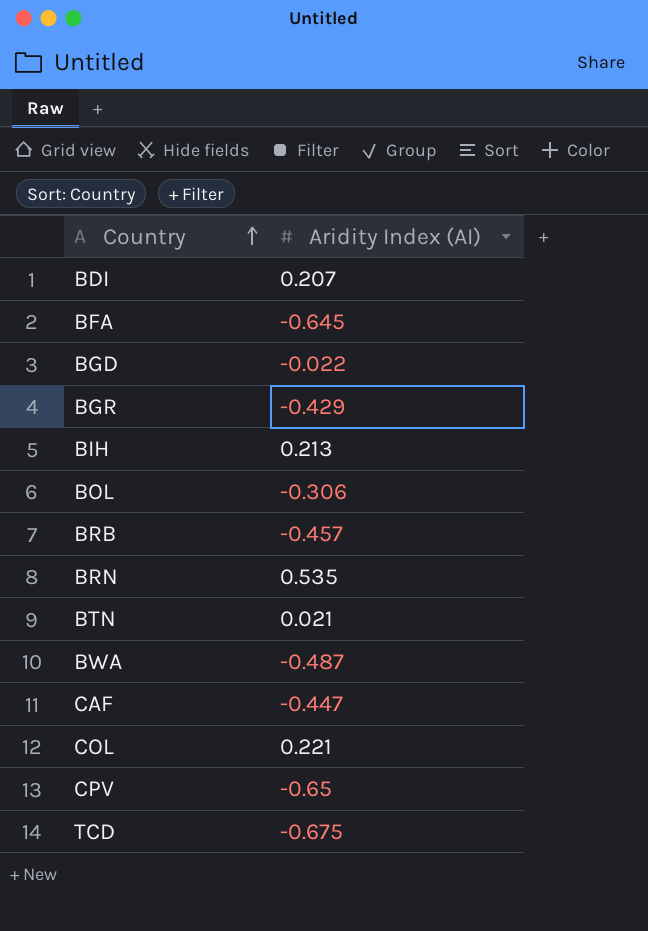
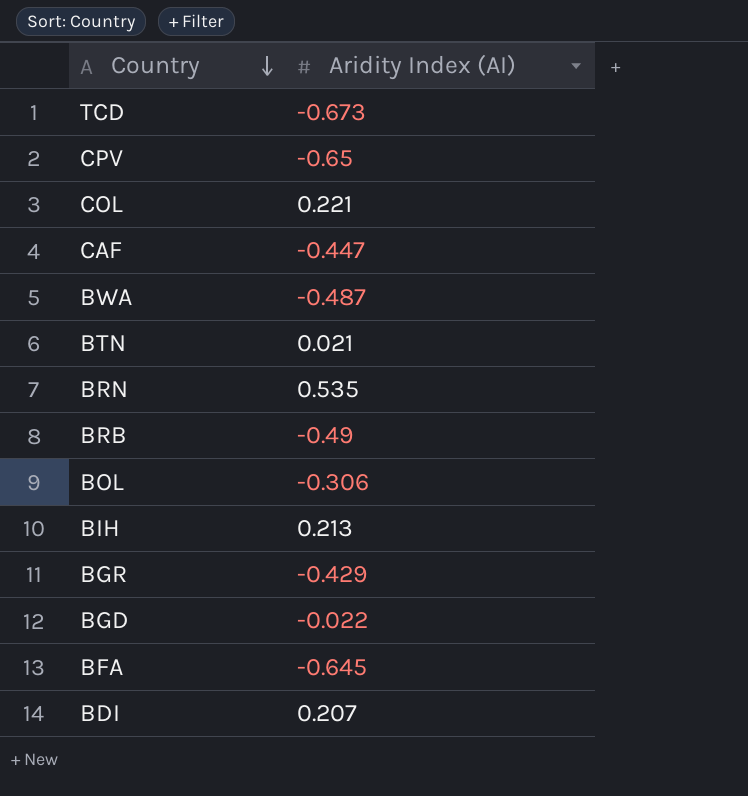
row order: Country ascending -> Country descending
TCD | Aridity Index (AI): -0.675 -> -0.673
BRB | Aridity Index (AI): -0.457 -> -0.49

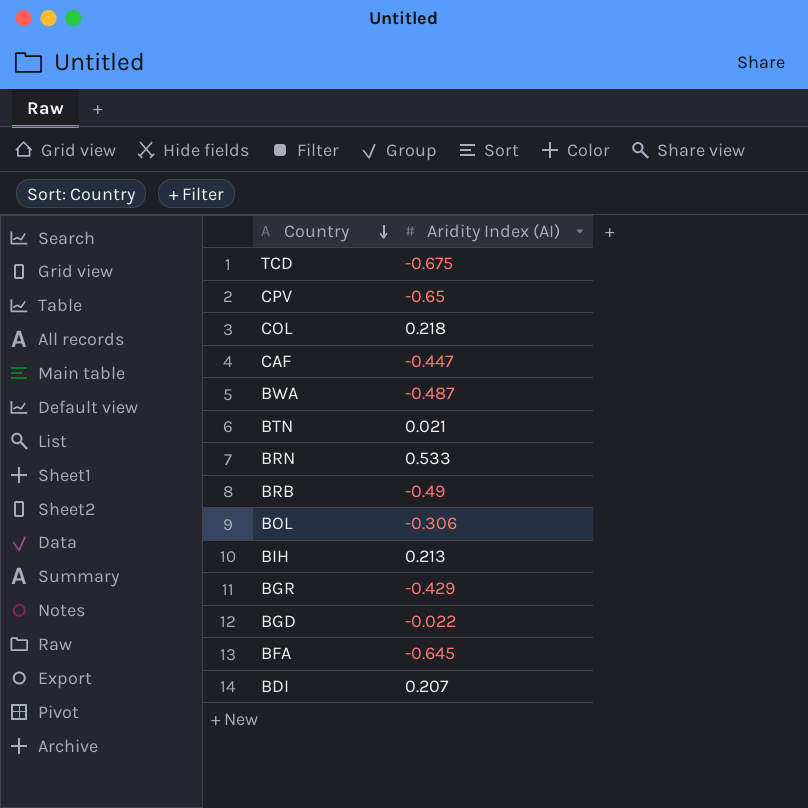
TCD | Aridity Index (AI): -0.673 -> -0.675
COL | Aridity Index (AI): 0.221 -> 0.218
BRN | Aridity Index (AI): 0.535 -> 0.533

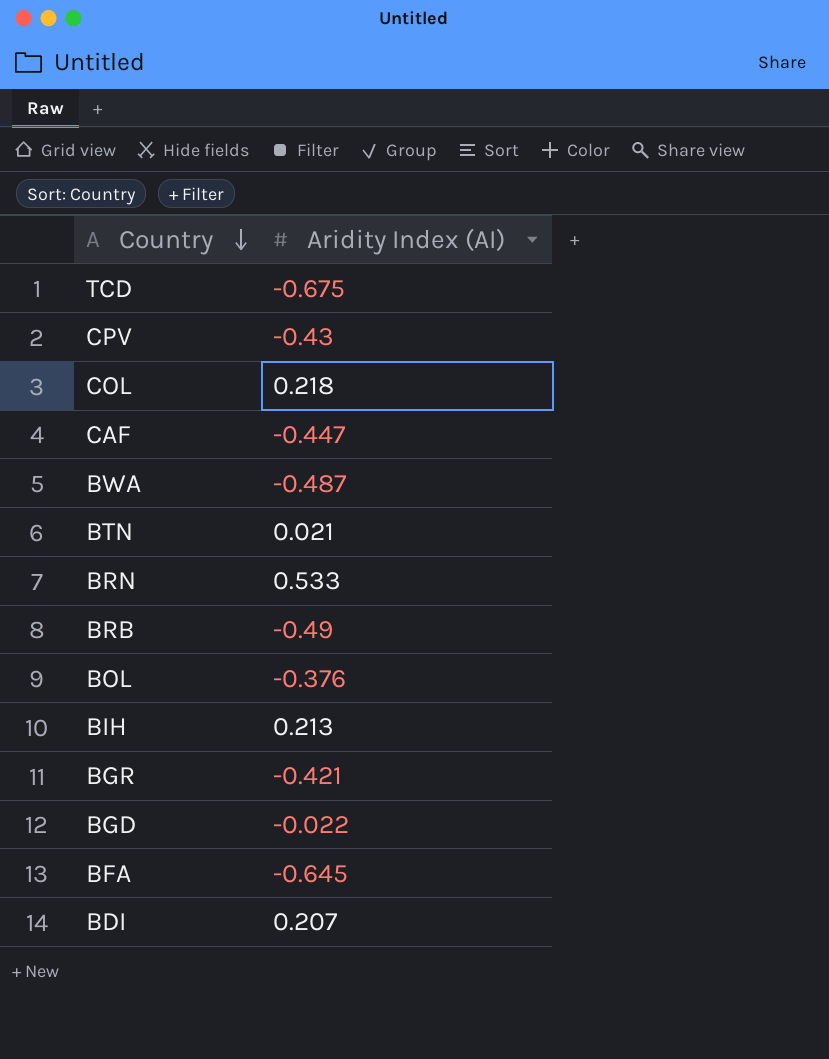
CPV | Aridity Index (AI): -0.65 -> -0.43
BOL | Aridity Index (AI): -0.306 -> -0.376
BGR | Aridity Index (AI): -0.429 -> -0.421

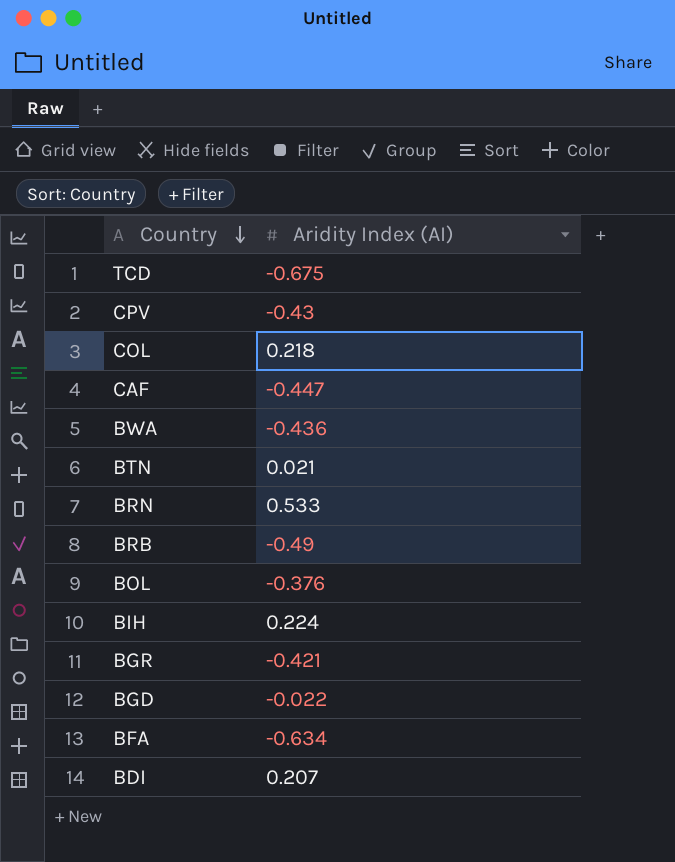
BWA | Aridity Index (AI): -0.487 -> -0.436
BIH | Aridity Index (AI): 0.213 -> 0.224
BFA | Aridity Index (AI): -0.645 -> -0.634

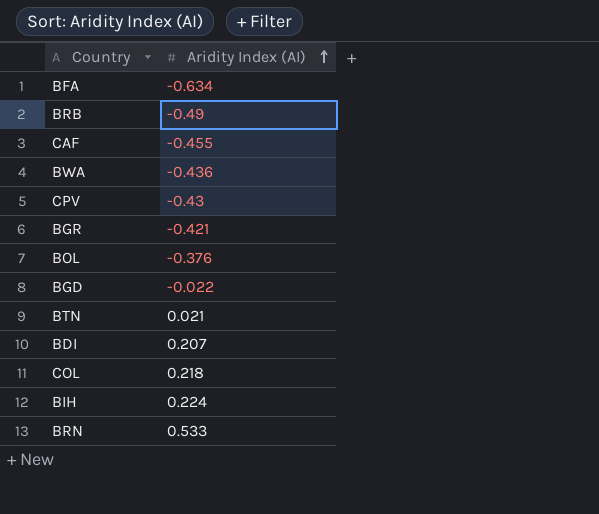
row order: Country descending -> Aridity Index (AI) ascending
row TCD: -0.675 -> none
CAF | Aridity Index (AI): -0.447 -> -0.455

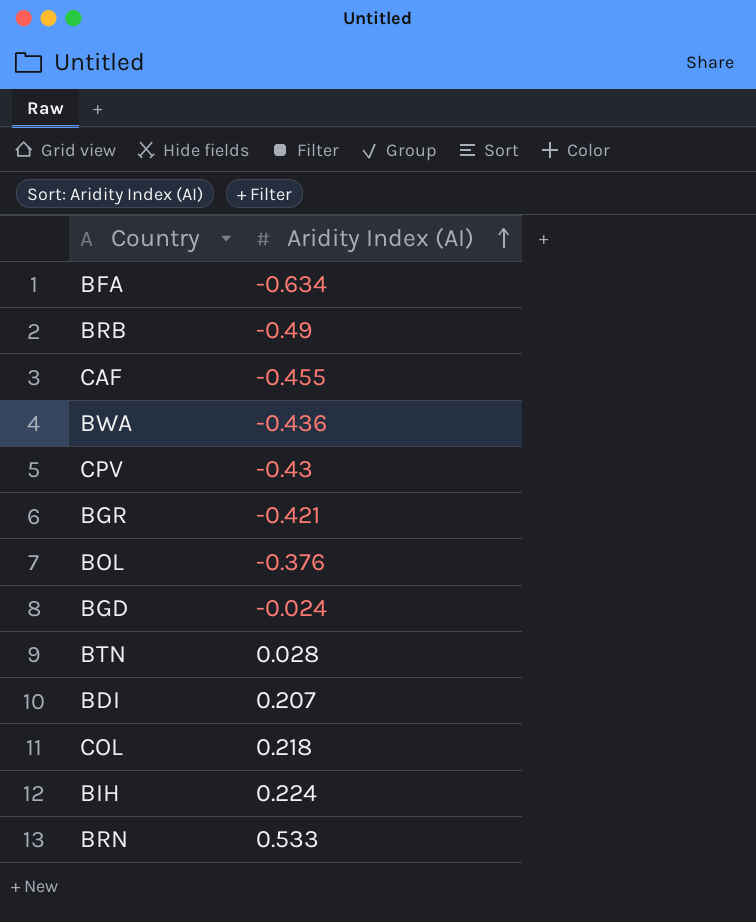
BGD | Aridity Index (AI): -0.022 -> -0.024
BTN | Aridity Index (AI): 0.021 -> 0.028

